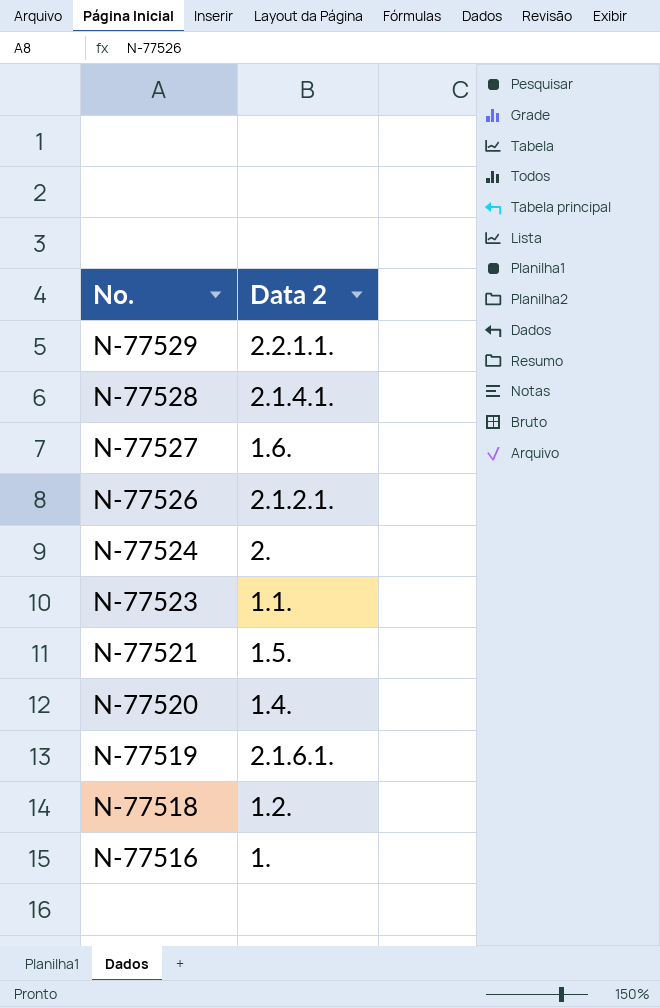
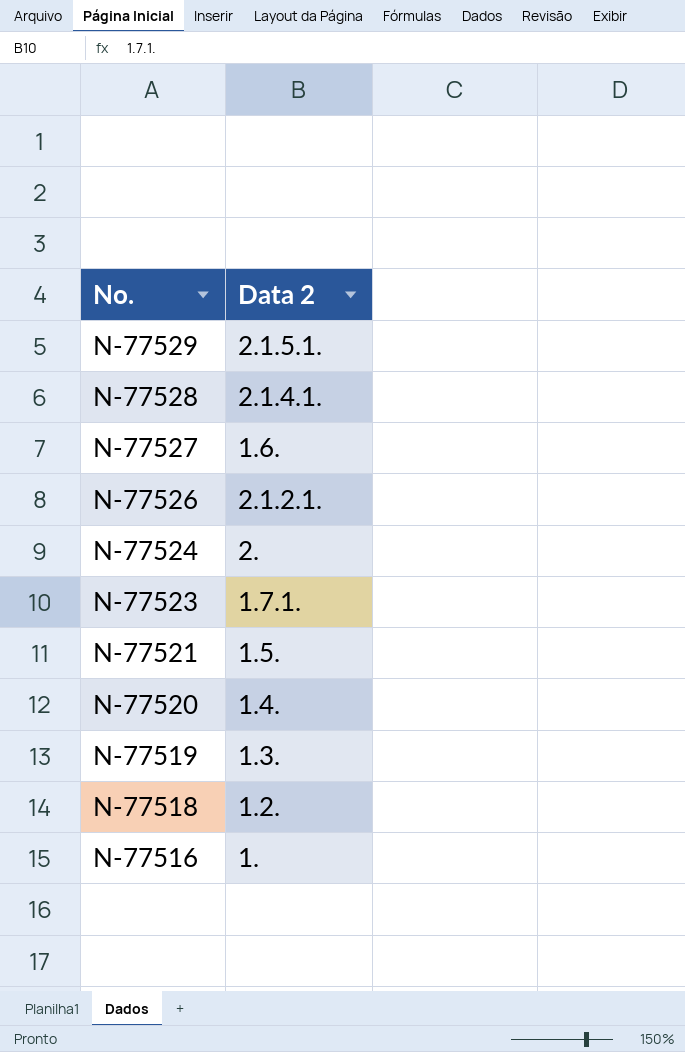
N-77529 | Data 2: 2.2.1.1. -> 2.1.5.1.
N-77523 | Data 2: 1.1. -> 1.7.1.
N-77519 | Data 2: 2.1.6.1. -> 1.3.

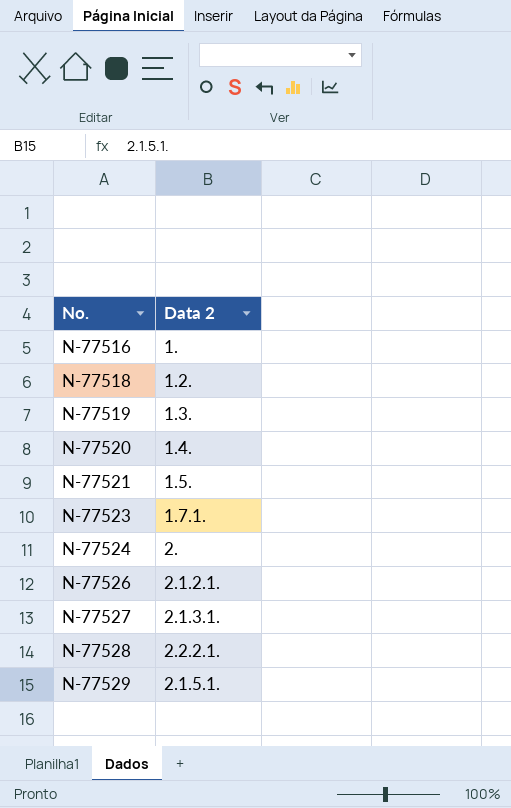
row order: No. descending -> No. ascending
N-77527 | Data 2: 1.6. -> 2.1.3.1.
N-77528 | Data 2: 2.1.4.1. -> 2.2.2.1.

